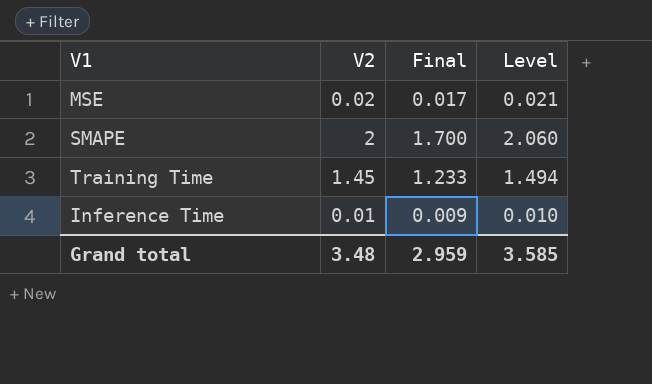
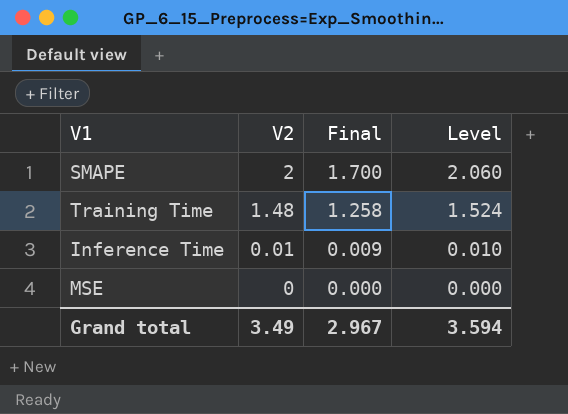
row order: none -> V2 descending
Training Time | V2: 1.45 -> 1.48
Training Time | Final: 1.233 -> 1.258
Training Time | Level: 1.494 -> 1.524
MSE | V2: 0.02 -> 0
MSE | Final: 0.017 -> 0.000
MSE | Level: 0.021 -> 0.000
Grand total | V2: 3.48 -> 3.49
Grand total | Final: 2.959 -> 2.967
Grand total | Level: 3.585 -> 3.594

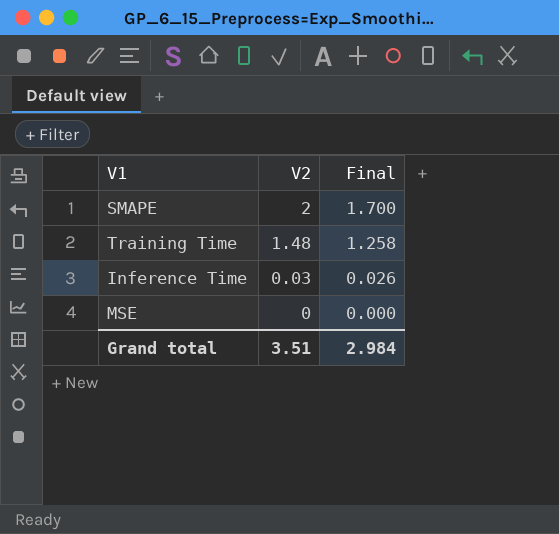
column Level | formula: [V2] * 1.03 -> none
Inference Time | V2: 0.01 -> 0.03
Inference Time | Final: 0.009 -> 0.026
Grand total | V2: 3.49 -> 3.51
Grand total | Final: 2.967 -> 2.984

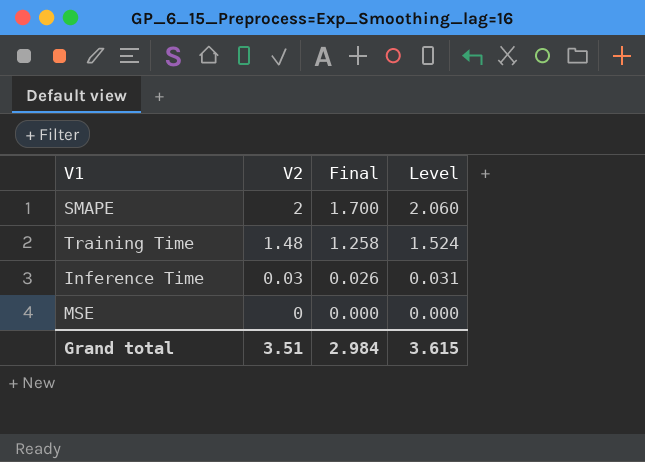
column Level | formula: none -> [V2] * 1.03

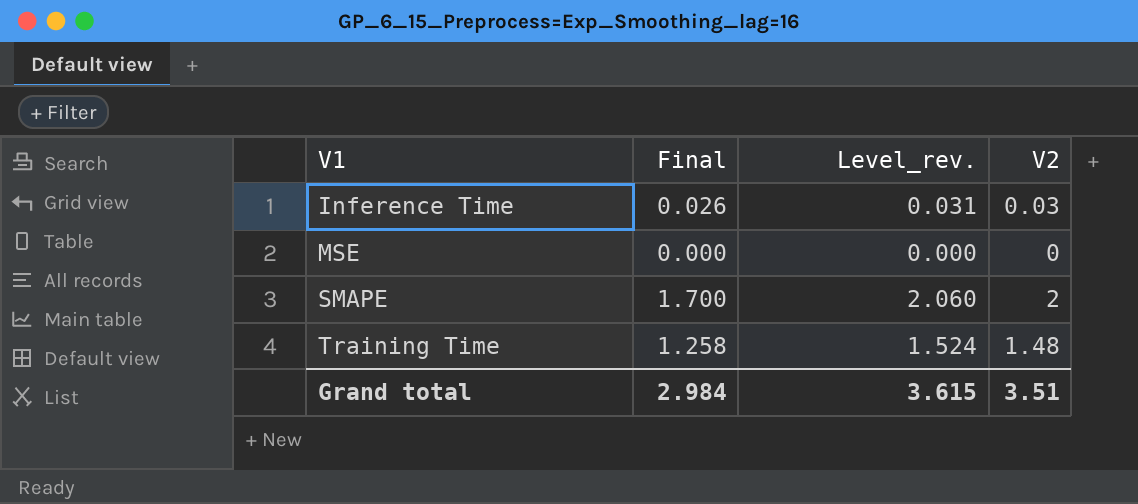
row order: V2 descending -> V1 ascending
column name: Level -> Level_rev.
column V2 | position: 2 -> 4

